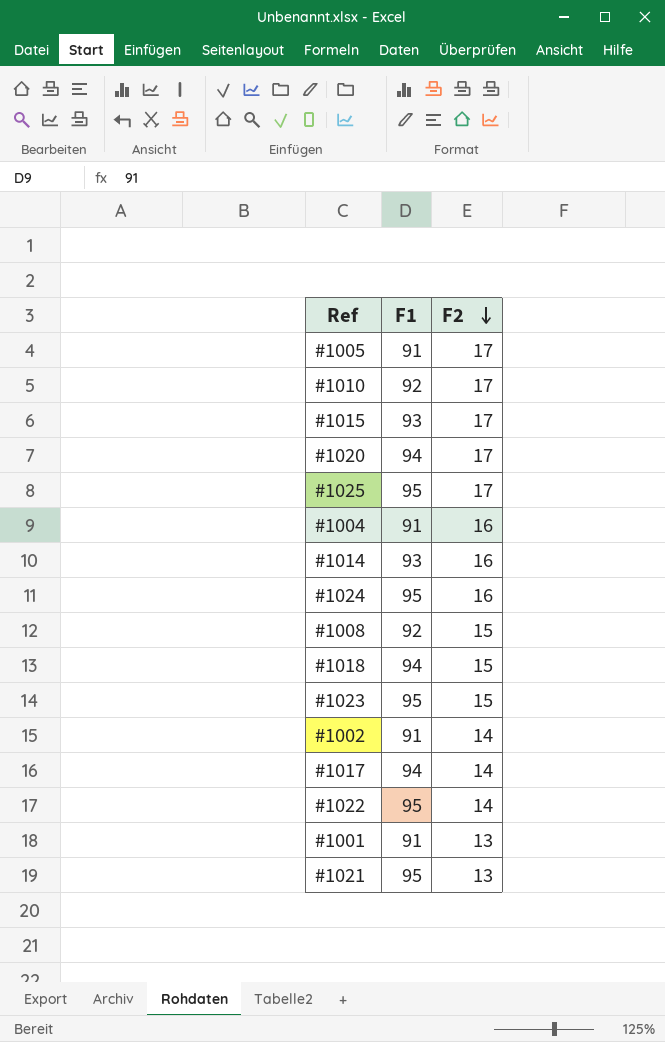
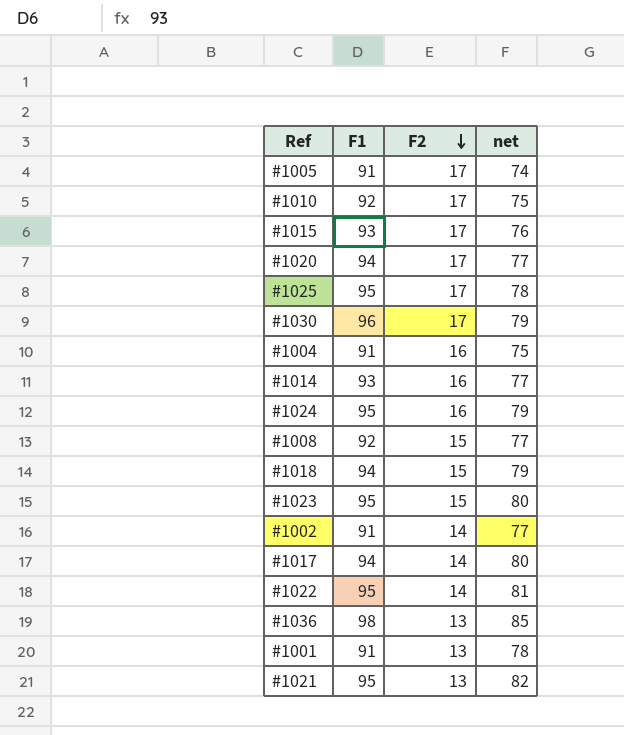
column net | formula: none -> [F1] - [F2]
row #1030: none -> 96 | 17 | 79
row #1036: none -> 98 | 13 | 85

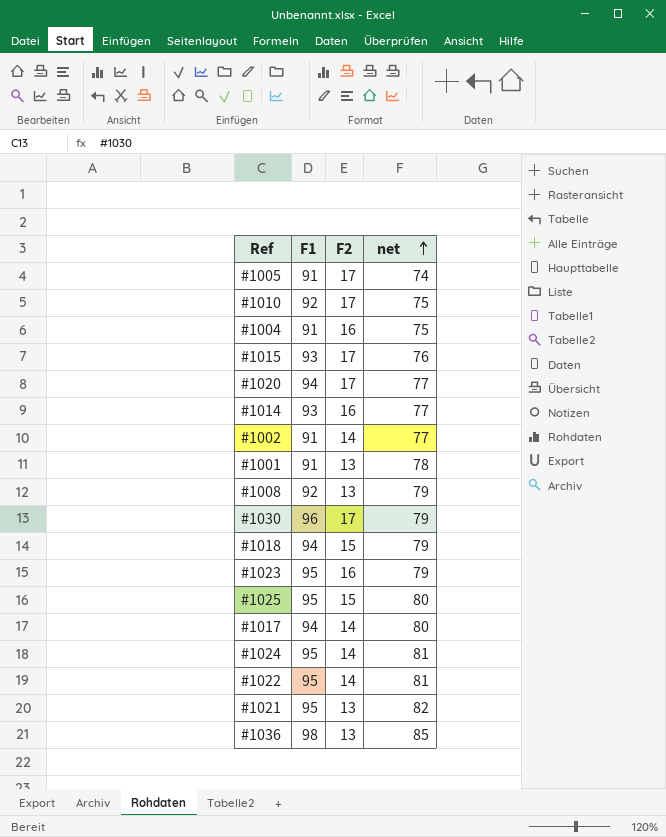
row order: F2 descending -> net ascending
#1008 | F2: 15 -> 13
#1008 | net: 77 -> 79
#1023 | F2: 15 -> 16
#1023 | net: 80 -> 79
#1025 | F2: 17 -> 15
#1025 | net: 78 -> 80
#1024 | F2: 16 -> 14
#1024 | net: 79 -> 81

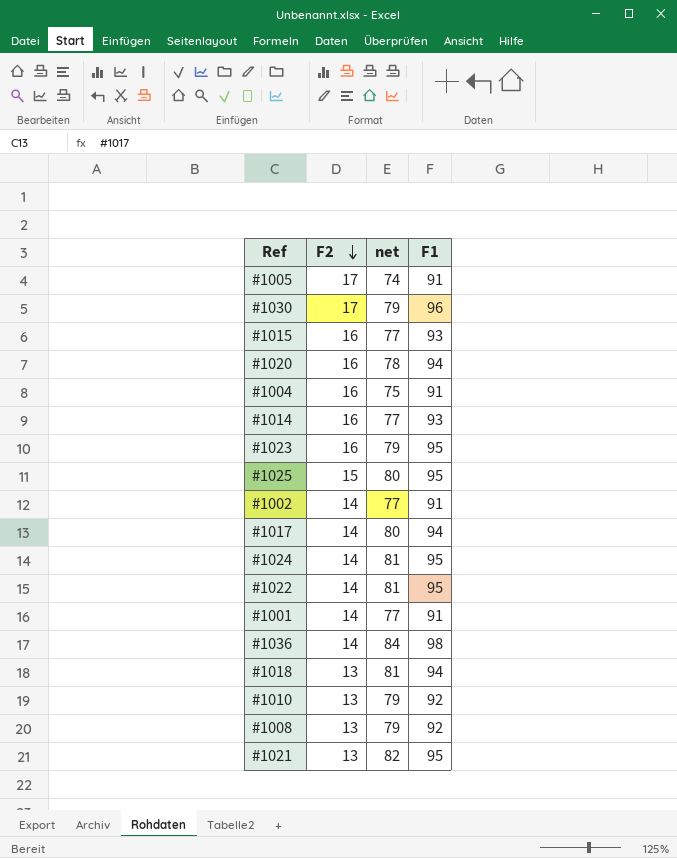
row order: net ascending -> F2 descending
column F1 | position: 2 -> 4
#1015 | F2: 17 -> 16
#1015 | net: 76 -> 77
#1020 | F2: 17 -> 16
#1020 | net: 77 -> 78
#1001 | F2: 13 -> 14
#1001 | net: 78 -> 77
#1036 | F2: 13 -> 14
#1036 | net: 85 -> 84
#1018 | F2: 15 -> 13
#1018 | net: 79 -> 81
#1010 | F2: 17 -> 13
#1010 | net: 75 -> 79

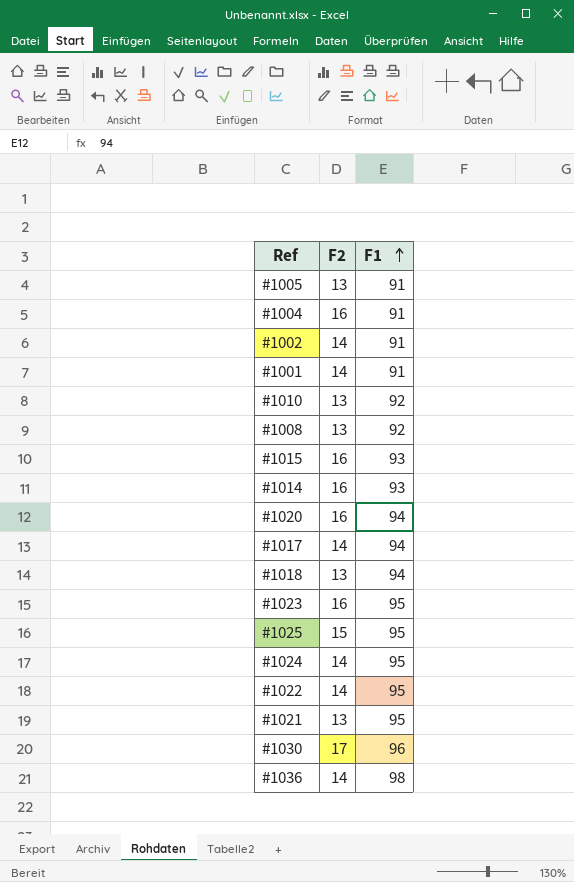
row order: F2 descending -> F1 ascending
column net | formula: [F1] - [F2] -> none
#1005 | F2: 17 -> 13

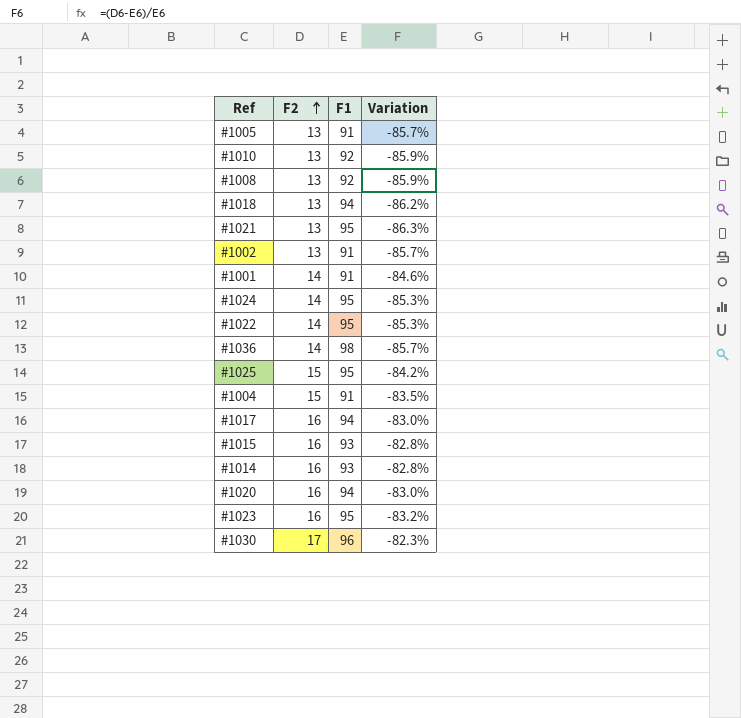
row order: F1 ascending -> F2 ascending
column Variation | formula: none -> ([F2] - [F1]) / [F1]
#1002 | F2: 14 -> 13
#1004 | F2: 16 -> 15
#1017 | F2: 14 -> 16

